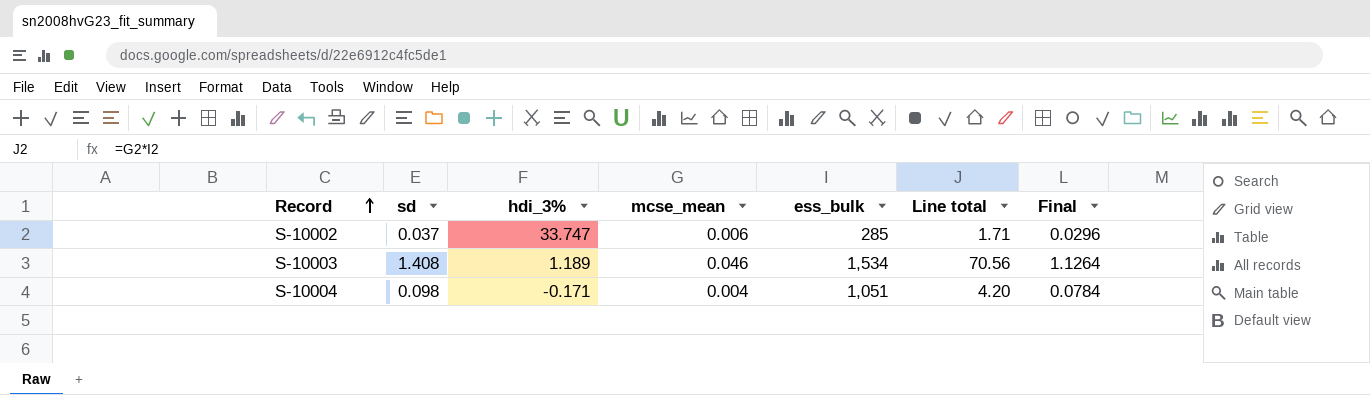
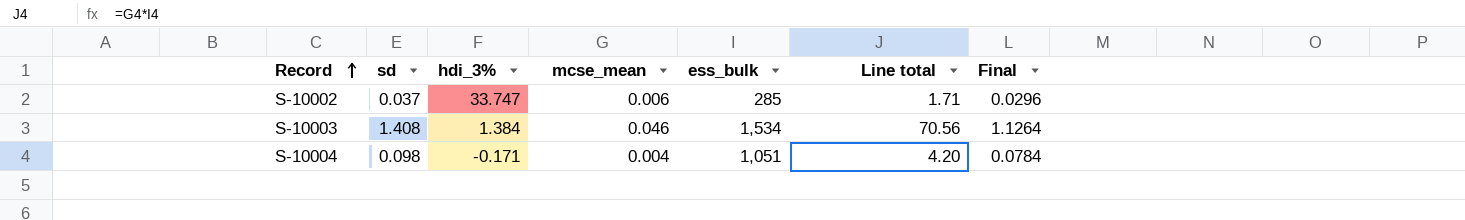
S-10003 | hdi_3%: 1.189 -> 1.384

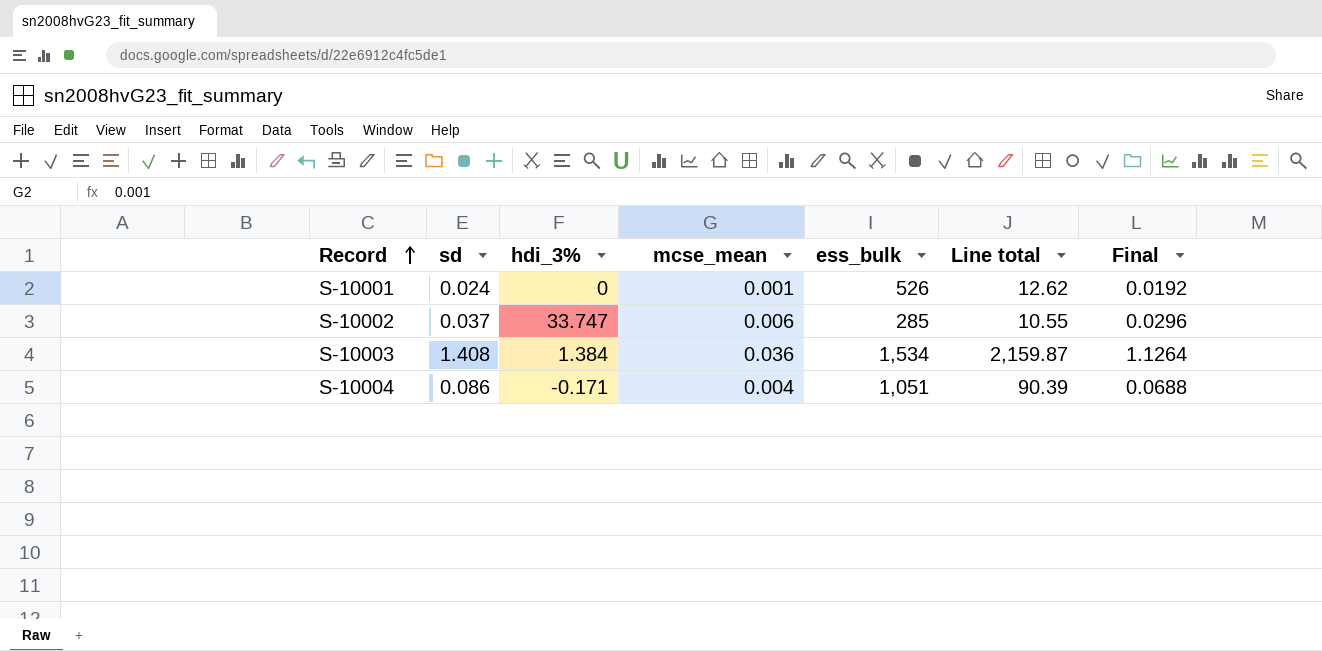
column Line total | formula: [mcse_mean] * [ess_bulk] -> [sd] * [ess_bulk]
row S-10001: none -> 0.024 | 0 | 0.001 | 526 | 12.62 | 0.0192
S-10003 | mcse_mean: 0.046 -> 0.036
S-10004 | sd: 0.098 -> 0.086
S-10004 | Final: 0.0784 -> 0.0688

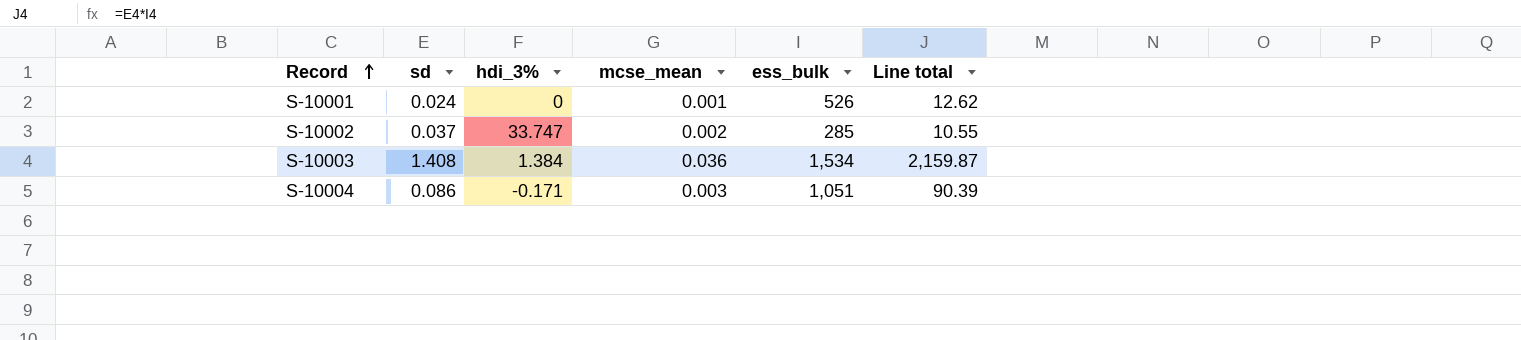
column Final | formula: [sd] * 0.8 -> none
S-10002 | mcse_mean: 0.006 -> 0.002
S-10004 | mcse_mean: 0.004 -> 0.003

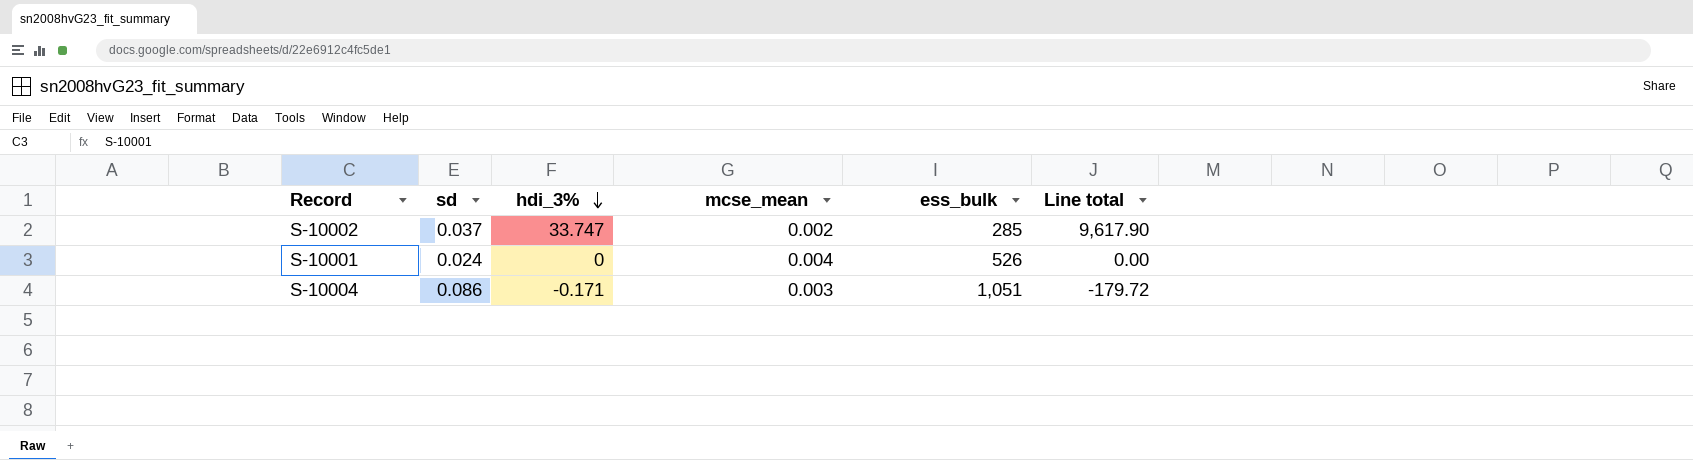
row order: Record ascending -> hdi_3% descending
column Line total | formula: [sd] * [ess_bulk] -> [hdi_3%] * [ess_bulk]
row S-10003: 1.408 | 1.384 | 0.036 | 1,534 | 2,159.87 -> none
S-10001 | mcse_mean: 0.001 -> 0.004

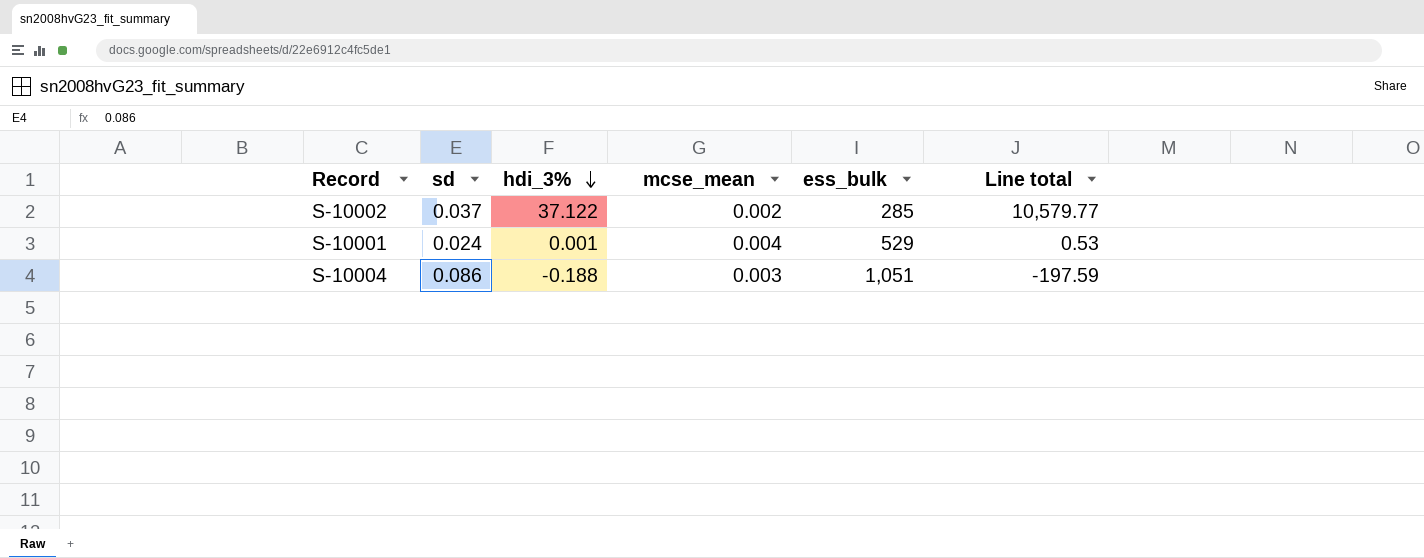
S-10002 | hdi_3%: 33.747 -> 37.122
S-10002 | Line total: 9,617.90 -> 10,579.77
S-10001 | hdi_3%: 0 -> 0.001
S-10001 | ess_bulk: 526 -> 529
S-10001 | Line total: 0.00 -> 0.53
S-10004 | hdi_3%: -0.171 -> -0.188
S-10004 | Line total: -179.72 -> -197.59

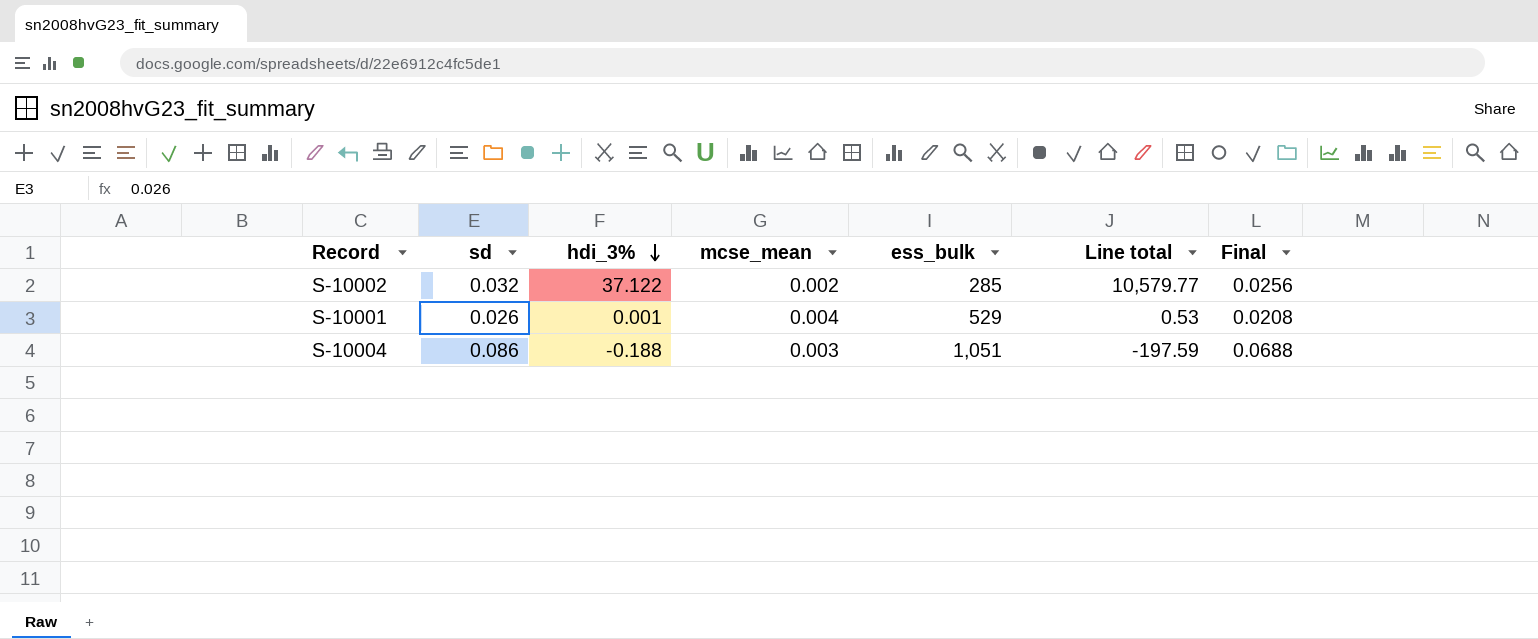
column Final | formula: none -> [sd] * 0.8
S-10002 | sd: 0.037 -> 0.032
S-10001 | sd: 0.024 -> 0.026

